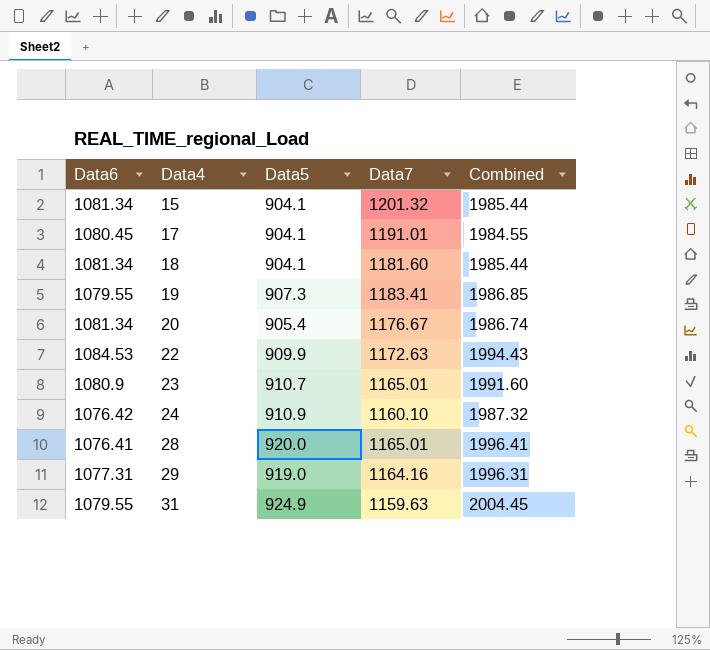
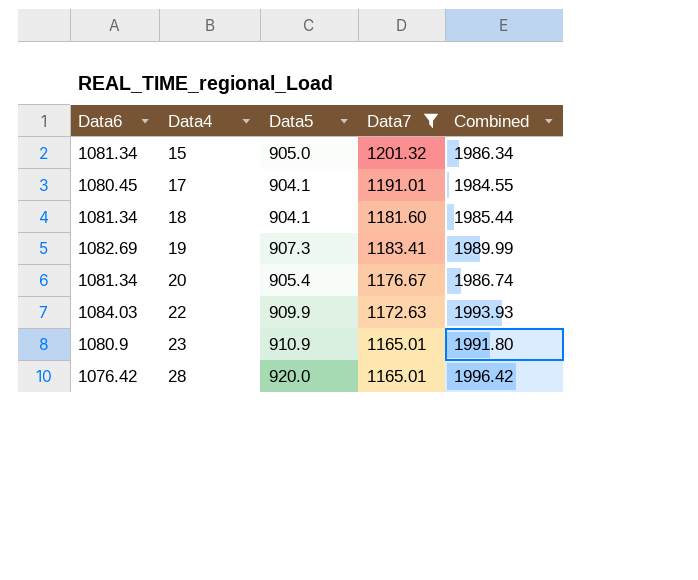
filter: none -> Data7 >= 1165.01
15 | Data5: 904.1 -> 905.0
15 | Combined: 1985.44 -> 1986.34
19 | Data6: 1079.55 -> 1082.69
19 | Combined: 1986.85 -> 1989.99
22 | Data6: 1084.53 -> 1084.03
22 | Combined: 1994.43 -> 1993.93
23 | Data5: 910.7 -> 910.9
23 | Combined: 1991.60 -> 1991.80
28 | Data6: 1076.41 -> 1076.42
28 | Combined: 1996.41 -> 1996.42

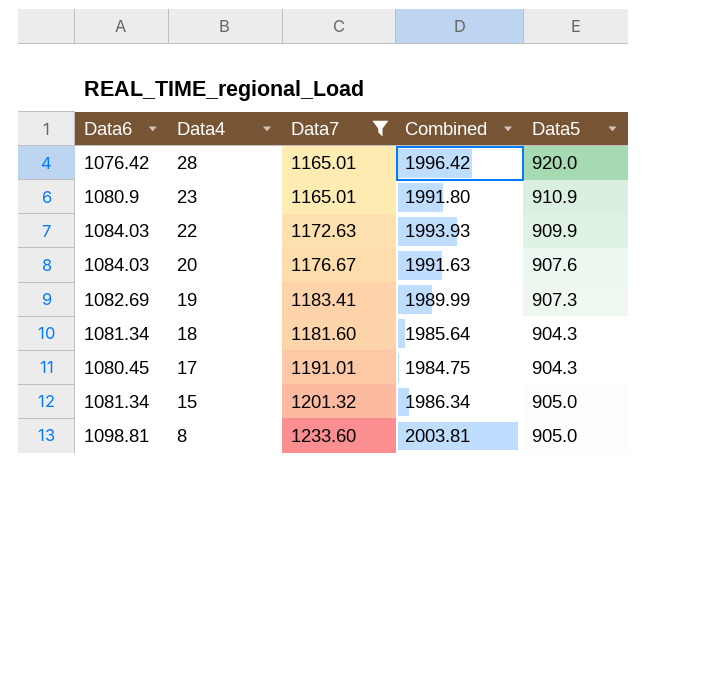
row order: Data4 ascending -> Data4 descending
column Data5 | position: 3 -> 5
20 | Data6: 1081.34 -> 1084.03
20 | Combined: 1986.74 -> 1991.63
20 | Data5: 905.4 -> 907.6
18 | Combined: 1985.44 -> 1985.64
18 | Data5: 904.1 -> 904.3
17 | Combined: 1984.55 -> 1984.75
17 | Data5: 904.1 -> 904.3
row 8: none -> 1098.81 | 1233.60 | 2003.81 | 905.0

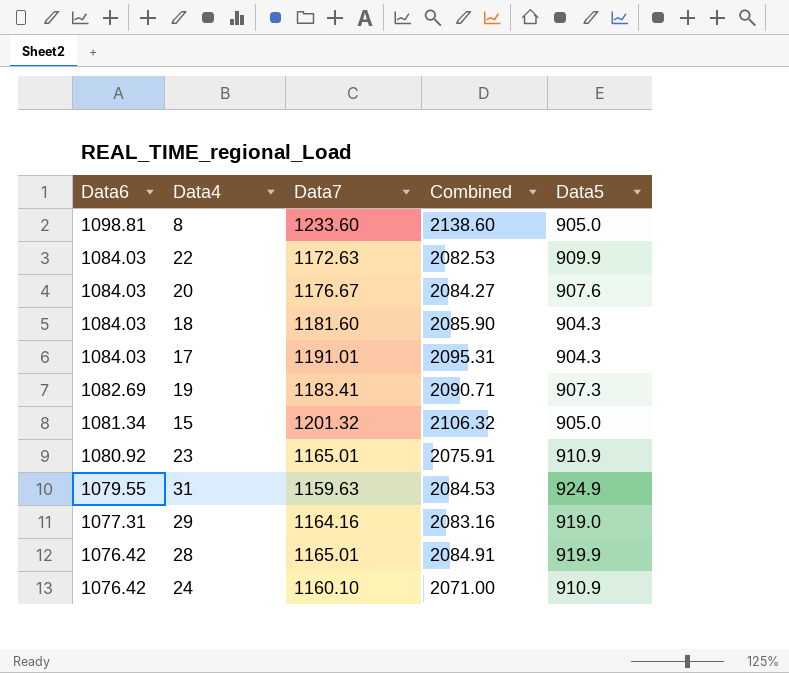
filter: Data7 >= 1165.01 -> none
row order: Data4 descending -> Data6 descending
column Combined | formula: [Data6] + [Data5] -> [Data7] + [Data5]
18 | Data6: 1081.34 -> 1084.03
17 | Data6: 1080.45 -> 1084.03
23 | Data6: 1080.9 -> 1080.92
28 | Data5: 920.0 -> 919.9

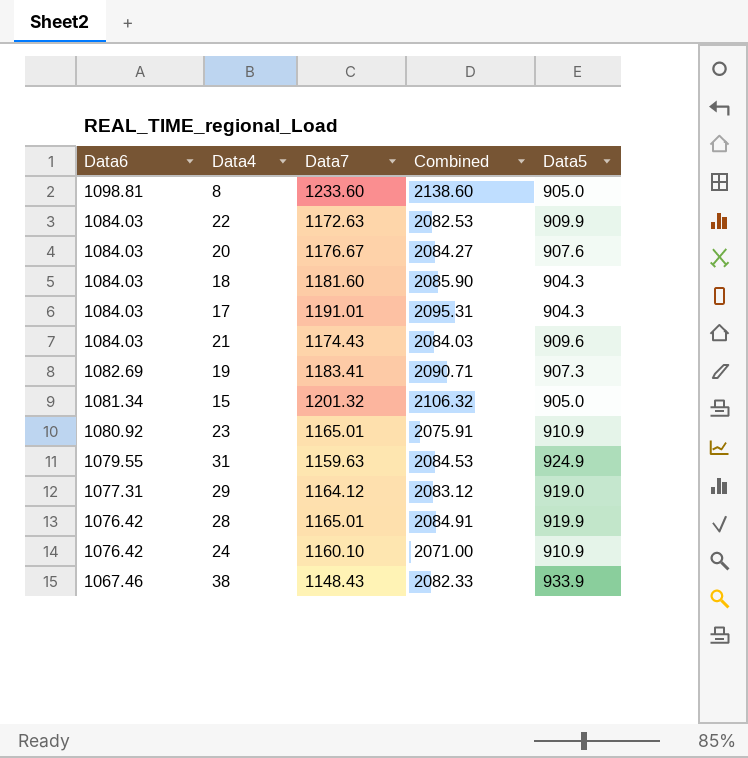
row 21: none -> 1084.03 | 1174.43 | 2084.03 | 909.6
29 | Data7: 1164.16 -> 1164.12
29 | Combined: 2083.16 -> 2083.12
row 38: none -> 1067.46 | 1148.43 | 2082.33 | 933.9

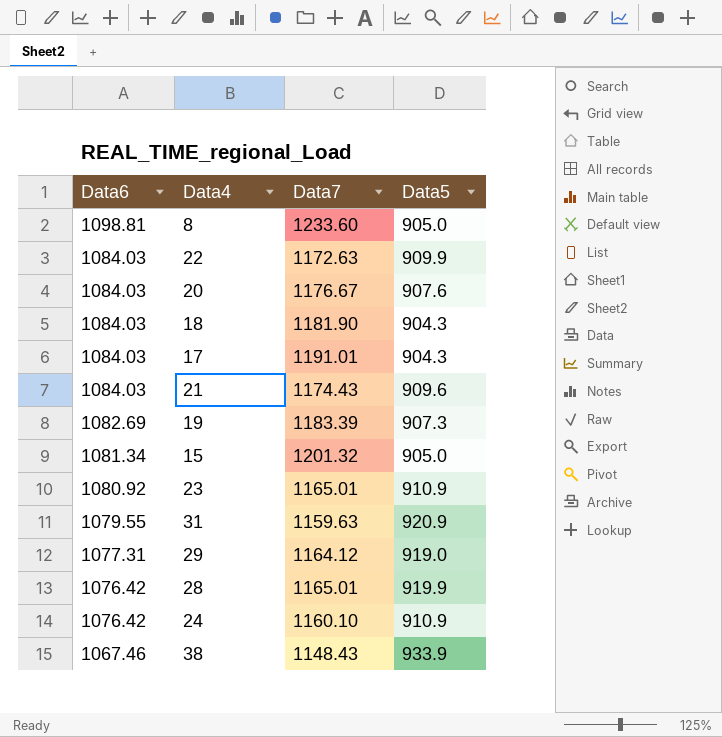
column Combined | formula: [Data7] + [Data5] -> none
18 | Data7: 1181.60 -> 1181.90
19 | Data7: 1183.41 -> 1183.39
31 | Data5: 924.9 -> 920.9

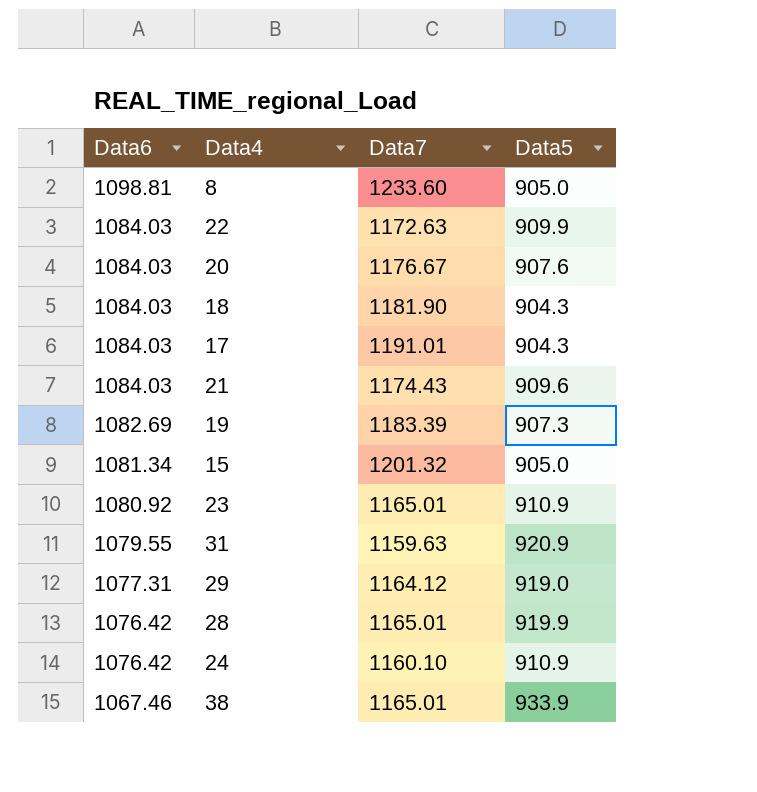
38 | Data7: 1148.43 -> 1165.01

